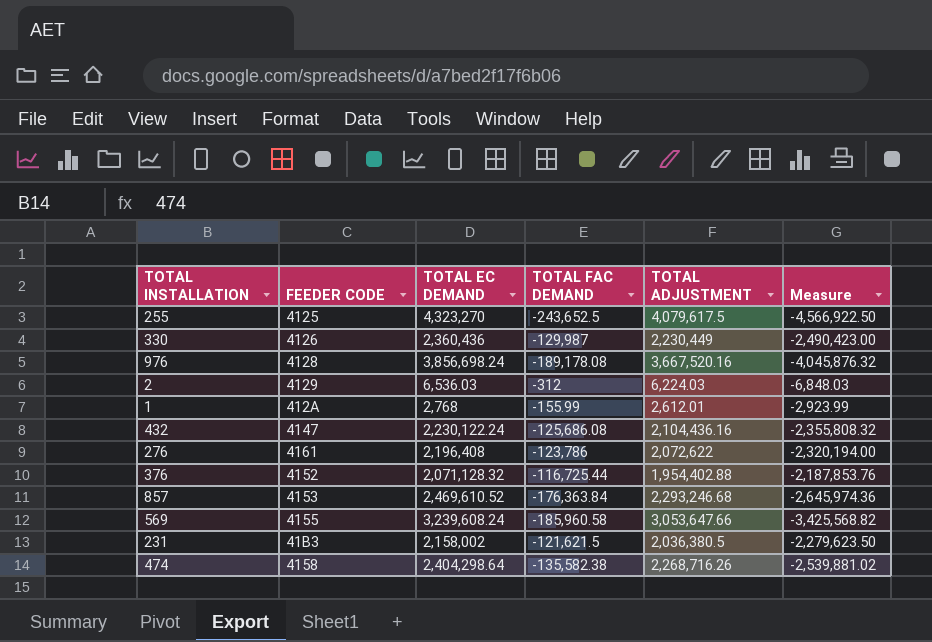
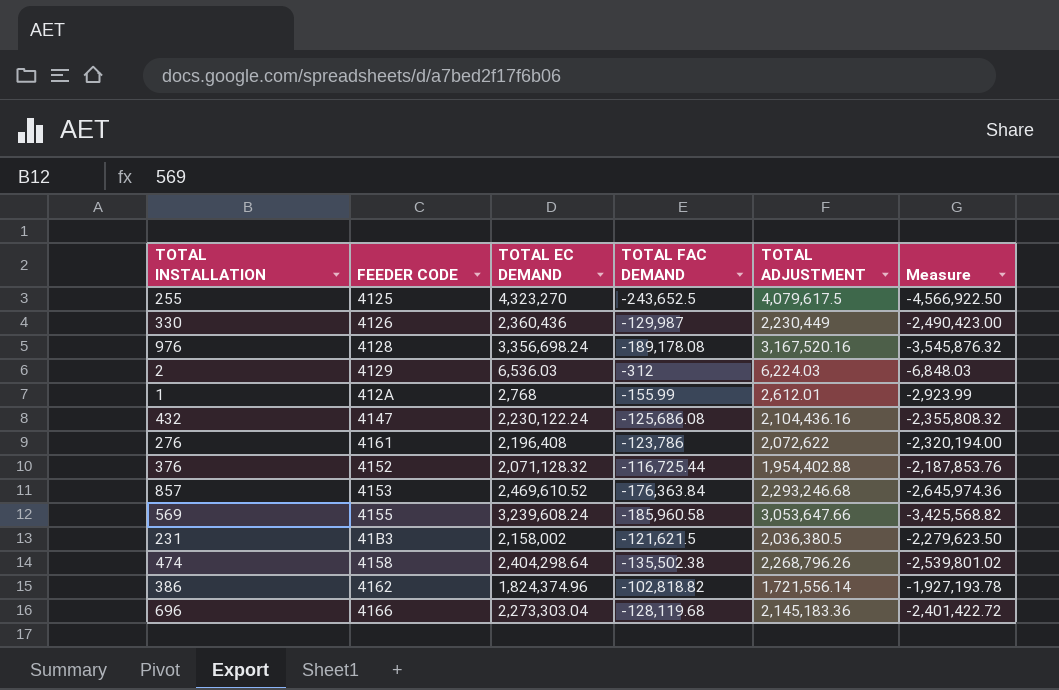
976 | TOTAL EC DEMAND: 3,856,698.24 -> 3,356,698.24
976 | TOTAL ADJUSTMENT: 3,667,520.16 -> 3,167,520.16
976 | Measure: -4,045,876.32 -> -3,545,876.32
474 | TOTAL FAC DEMAND: -135,582.38 -> -135,502.38
474 | TOTAL ADJUSTMENT: 2,268,716.26 -> 2,268,796.26
474 | Measure: -2,539,881.02 -> -2,539,801.02
row 386: none -> 4162 | 1,824,374.96 | -102,818.82 | 1,721,556.14 | -1,927,193.78
row 696: none -> 4166 | 2,273,303.04 | -128,119.68 | 2,145,183.36 | -2,401,422.72

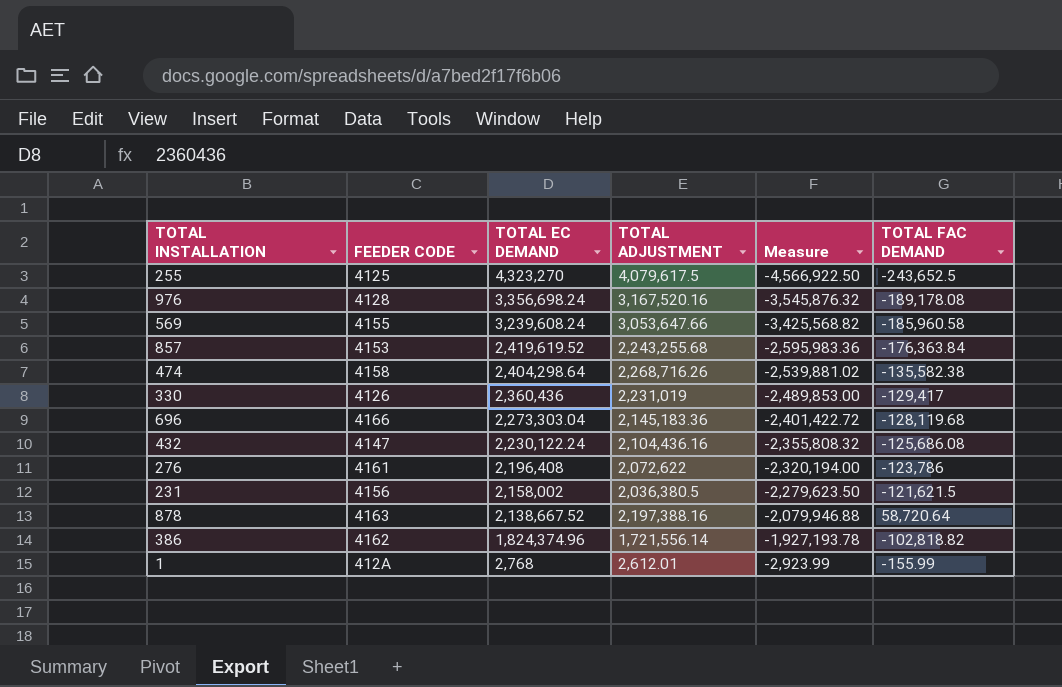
row order: none -> TOTAL EC DEMAND descending
column TOTAL FAC DEMAND | position: 4 -> 6
row 2: 4129 | 6,536.03 | -312 | 6,224.03 | -6,848.03 -> none
row 376: 4152 | 2,071,128.32 | -116,725.44 | 1,954,402.88 | -2,187,853.76 -> none
857 | TOTAL EC DEMAND: 2,469,610.52 -> 2,419,619.52
857 | TOTAL ADJUSTMENT: 2,293,246.68 -> 2,243,255.68
857 | Measure: -2,645,974.36 -> -2,595,983.36
474 | TOTAL ADJUSTMENT: 2,268,796.26 -> 2,268,716.26
474 | Measure: -2,539,801.02 -> -2,539,881.02
474 | TOTAL FAC DEMAND: -135,502.38 -> -135,582.38
330 | TOTAL ADJUSTMENT: 2,230,449 -> 2,231,019
330 | Measure: -2,490,423.00 -> -2,489,853.00
330 | TOTAL FAC DEMAND: -129,987 -> -129,417
231 | FEEDER CODE: 41B3 -> 4156
row 878: none -> 4163 | 2,138,667.52 | 2,197,388.16 | -2,079,946.88 | 58,720.64

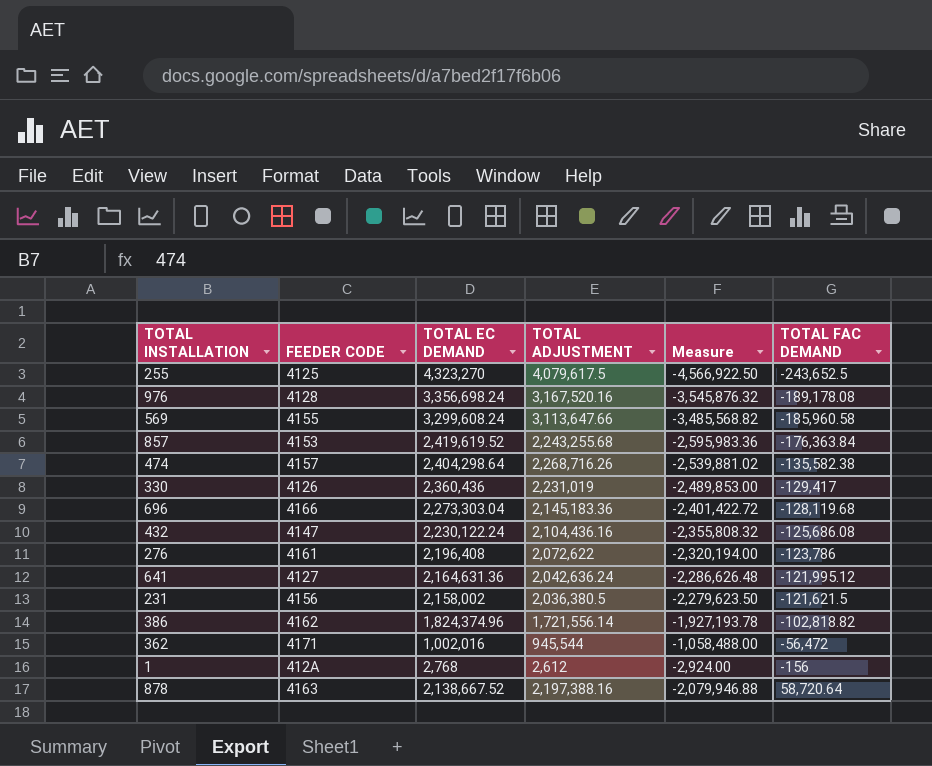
row order: TOTAL EC DEMAND descending -> TOTAL FAC DEMAND ascending
569 | TOTAL EC DEMAND: 3,239,608.24 -> 3,299,608.24
569 | TOTAL ADJUSTMENT: 3,053,647.66 -> 3,113,647.66
569 | Measure: -3,425,568.82 -> -3,485,568.82
474 | FEEDER CODE: 4158 -> 4157
row 641: none -> 4127 | 2,164,631.36 | 2,042,636.24 | -2,286,626.48 | -121,995.12
row 362: none -> 4171 | 1,002,016 | 945,544 | -1,058,488.00 | -56,472
1 | TOTAL ADJUSTMENT: 2,612.01 -> 2,612
1 | Measure: -2,923.99 -> -2,924.00
1 | TOTAL FAC DEMAND: -155.99 -> -156

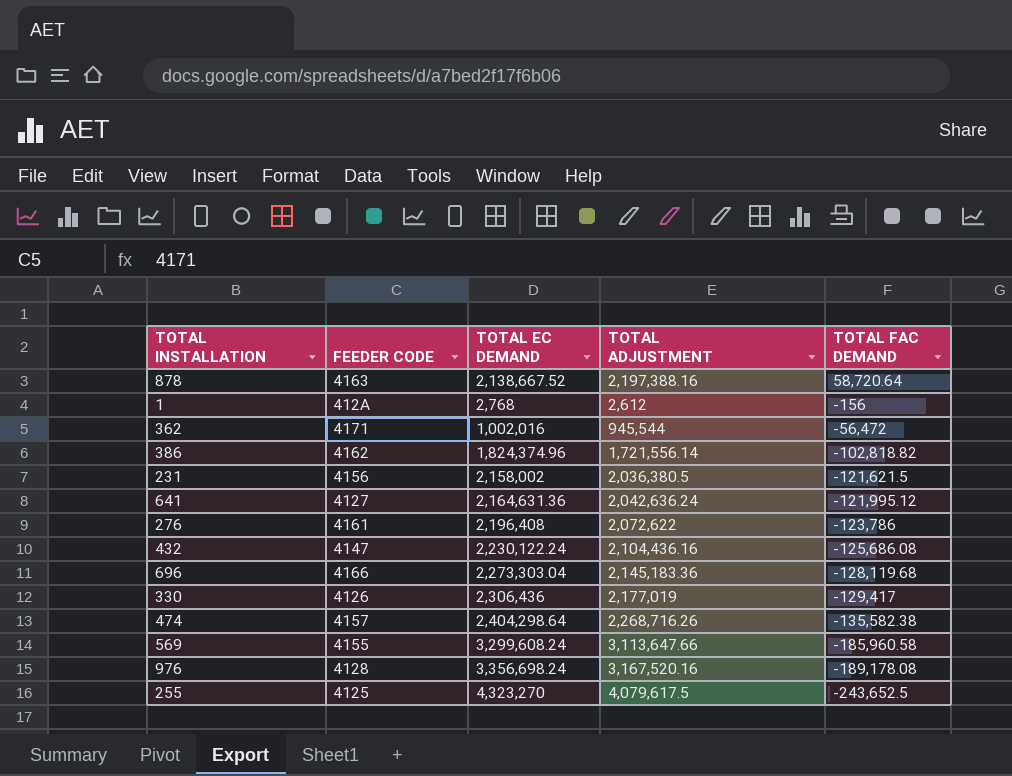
row order: TOTAL FAC DEMAND ascending -> TOTAL FAC DEMAND descending
column Measure | formula: [TOTAL FAC DEMAND] - [TOTAL EC DEMAND] -> none
row 857: 4153 | 2,419,619.52 | 2,243,255.68 | -2,595,983.36 | -176,363.84 -> none
330 | TOTAL EC DEMAND: 2,360,436 -> 2,306,436
330 | TOTAL ADJUSTMENT: 2,231,019 -> 2,177,019

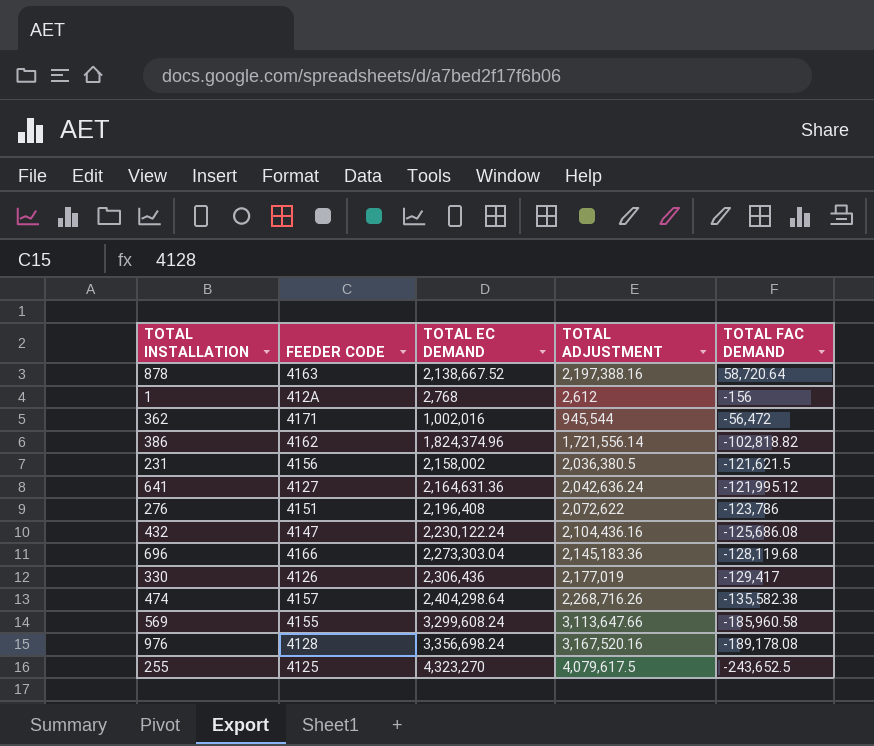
276 | FEEDER CODE: 4161 -> 4151

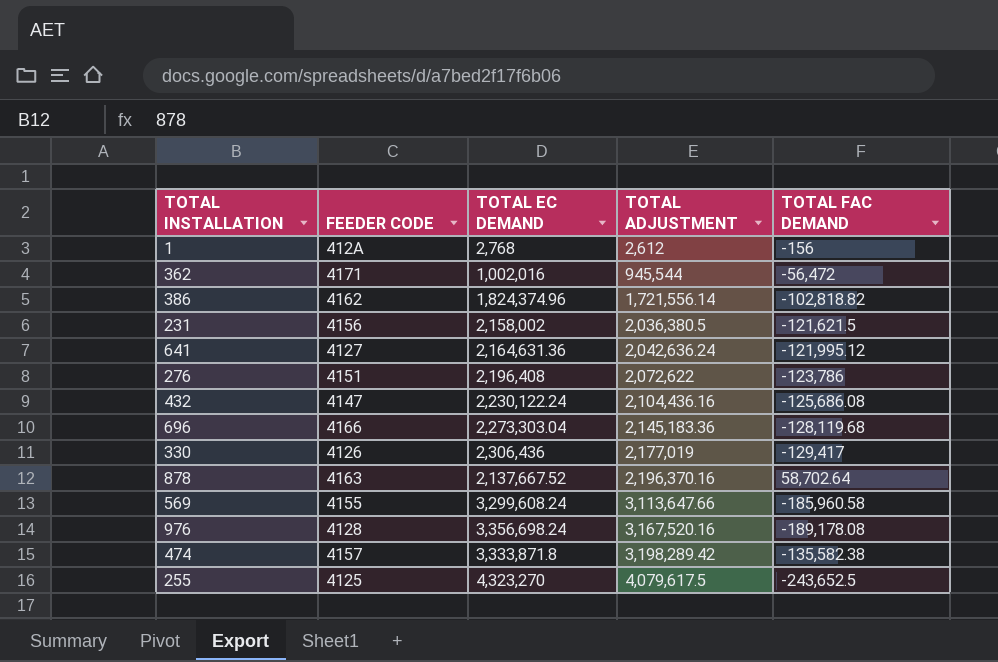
row order: TOTAL FAC DEMAND descending -> TOTAL ADJUSTMENT ascending
878 | TOTAL EC DEMAND: 2,138,667.52 -> 2,137,667.52
878 | TOTAL ADJUSTMENT: 2,197,388.16 -> 2,196,370.16
878 | TOTAL FAC DEMAND: 58,720.64 -> 58,702.64
474 | TOTAL EC DEMAND: 2,404,298.64 -> 3,333,871.8
474 | TOTAL ADJUSTMENT: 2,268,716.26 -> 3,198,289.42

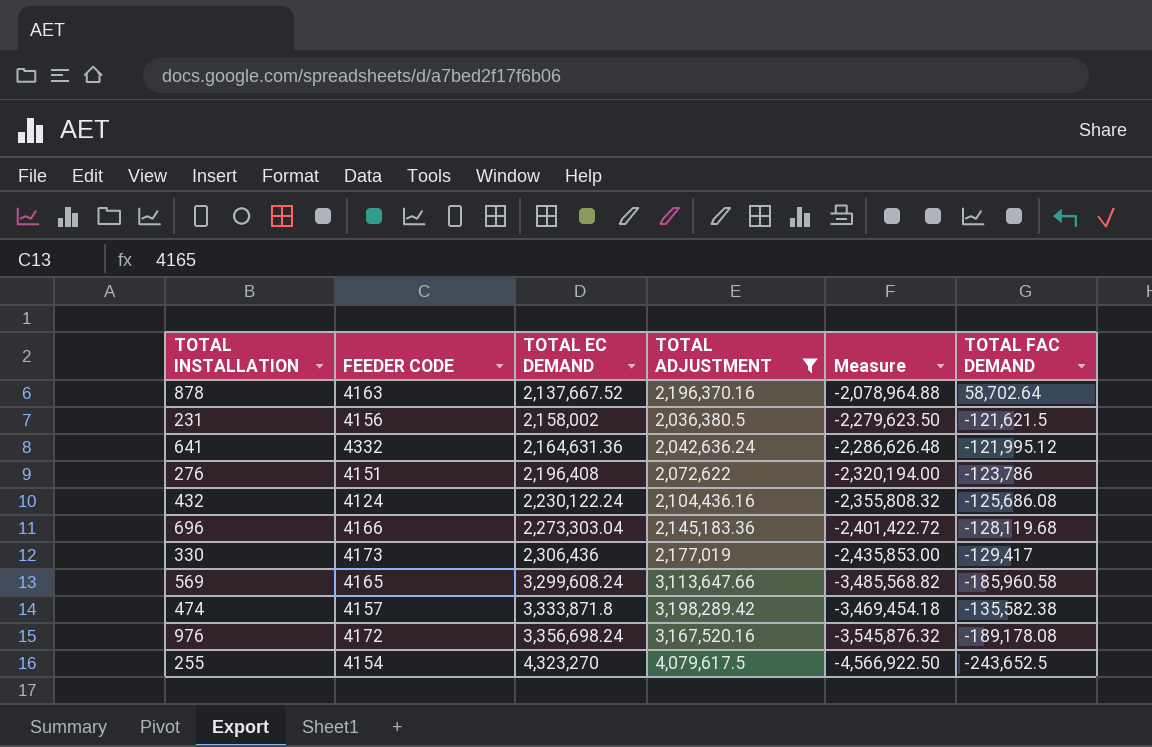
filter: none -> TOTAL ADJUSTMENT >= 2,036,380.5
row order: TOTAL ADJUSTMENT ascending -> TOTAL EC DEMAND ascending
column Measure | formula: none -> [TOTAL FAC DEMAND] - [TOTAL EC DEMAND]
641 | FEEDER CODE: 4127 -> 4332
432 | FEEDER CODE: 4147 -> 4124
330 | FEEDER CODE: 4126 -> 4173
569 | FEEDER CODE: 4155 -> 4165
976 | FEEDER CODE: 4128 -> 4172
255 | FEEDER CODE: 4125 -> 4154

